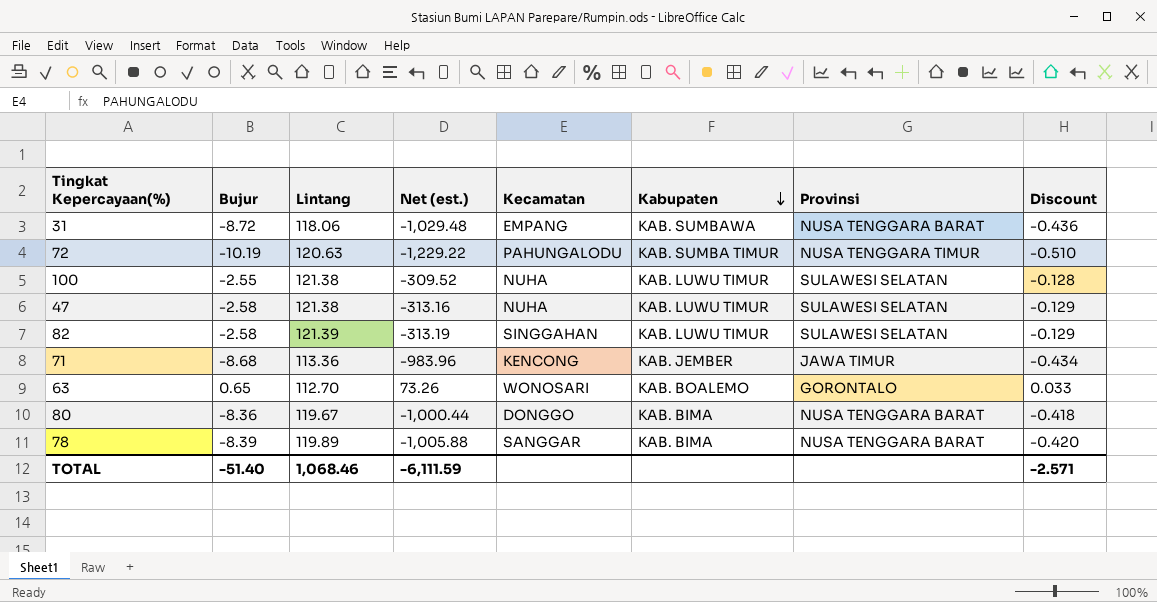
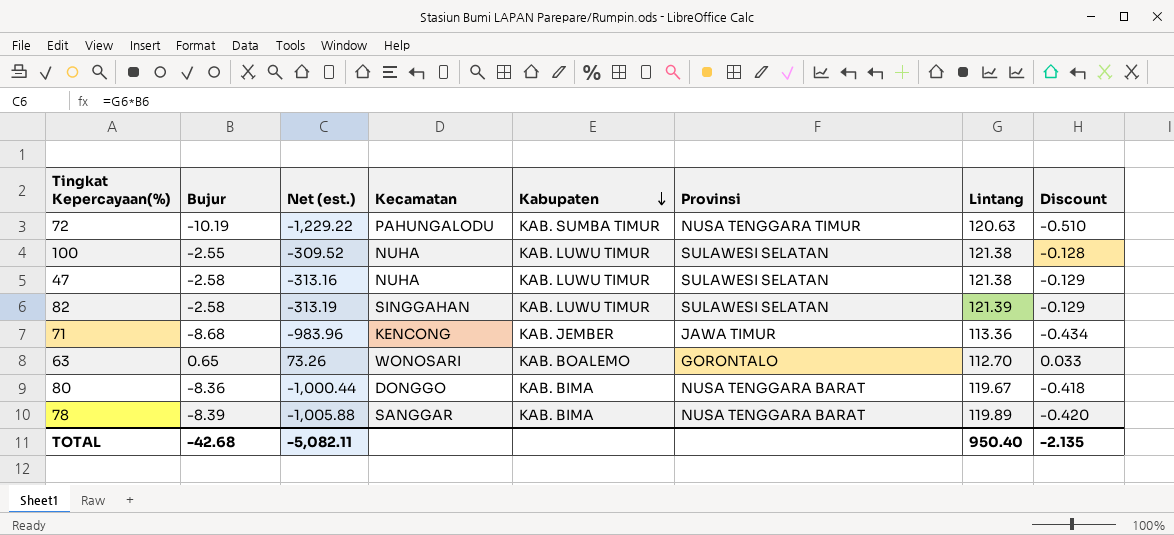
column Lintang | position: 3 -> 7
row 31: -8.72 | 118.06 | -1,029.48 | EMPANG | KAB. SUMBAWA | NUSA TENGGARA BARAT | -0.436 -> none
TOTAL | Bujur: -51.40 -> -42.68
TOTAL | Net (est.): -6,111.59 -> -5,082.11
TOTAL | Lintang: 1,068.46 -> 950.40
TOTAL | Discount: -2.571 -> -2.135

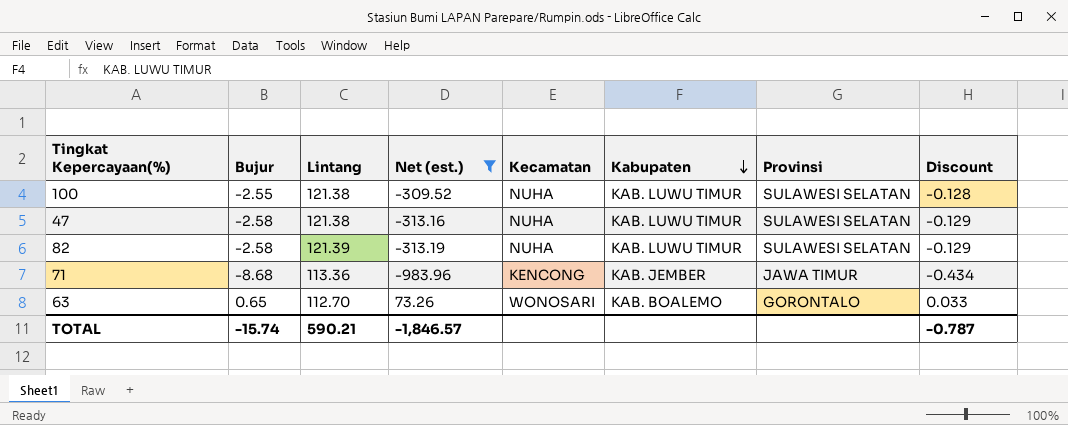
filter: none -> Net (est.) >= -983.96
column Lintang | position: 7 -> 3
82 | Kecamatan: SINGGAHAN -> NUHA
TOTAL | Bujur: -42.68 -> -15.74
TOTAL | Lintang: 950.40 -> 590.21
TOTAL | Net (est.): -5,082.11 -> -1,846.57
TOTAL | Discount: -2.135 -> -0.787

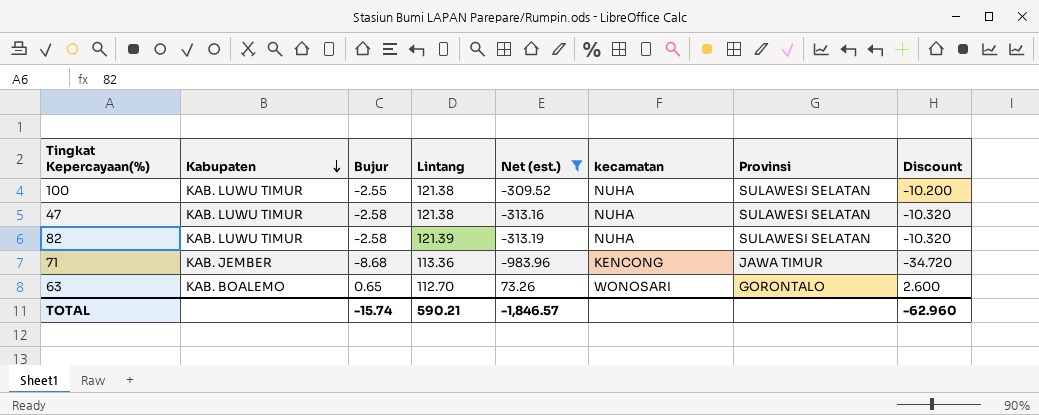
column Kabupaten | position: 6 -> 2
column name: Kecamatan -> kecamatan
column Discount | formula: [Bujur] * 0.05 -> [Bujur] * 4
TOTAL | Discount: -0.787 -> -62.960

